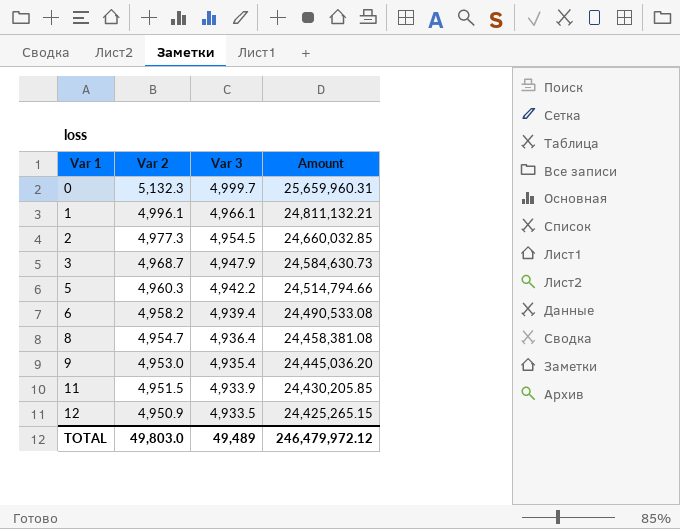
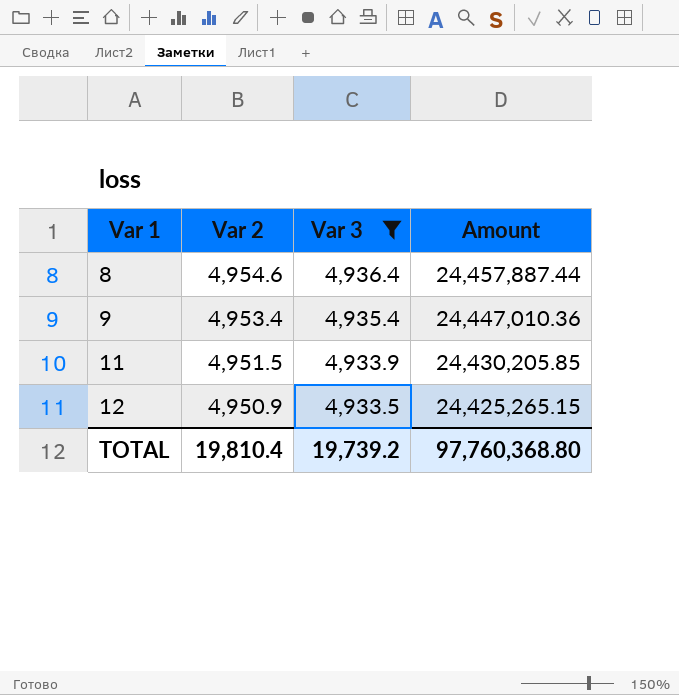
filter: none -> Var 3 <= 4,936.4
8 | Var 2: 4,954.7 -> 4,954.6
8 | Amount: 24,458,381.08 -> 24,457,887.44
9 | Var 2: 4,953.0 -> 4,953.4
9 | Amount: 24,445,036.20 -> 24,447,010.36
TOTAL | Var 2: 49,803.0 -> 19,810.4
TOTAL | Var 3: 49,489 -> 19,739.2
TOTAL | Amount: 246,479,972.12 -> 97,760,368.80

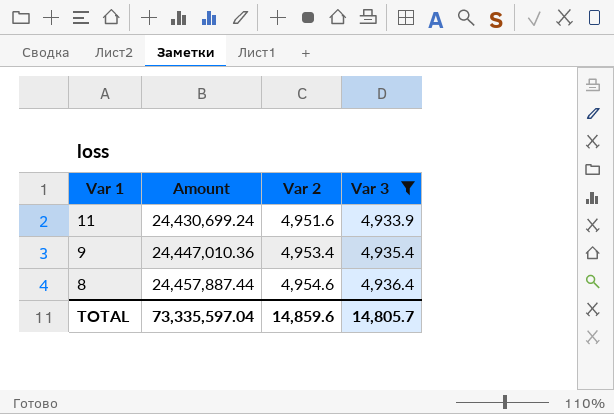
row order: Var 1 ascending -> Var 1 descending
column Amount | position: 4 -> 2
row 12: 4,950.9 | 4,933.5 | 24,425,265.15 -> none
11 | Amount: 24,430,205.85 -> 24,430,699.24
11 | Var 2: 4,951.5 -> 4,951.6
TOTAL | Amount: 97,760,368.80 -> 73,335,597.04
TOTAL | Var 2: 19,810.4 -> 14,859.6
TOTAL | Var 3: 19,739.2 -> 14,805.7

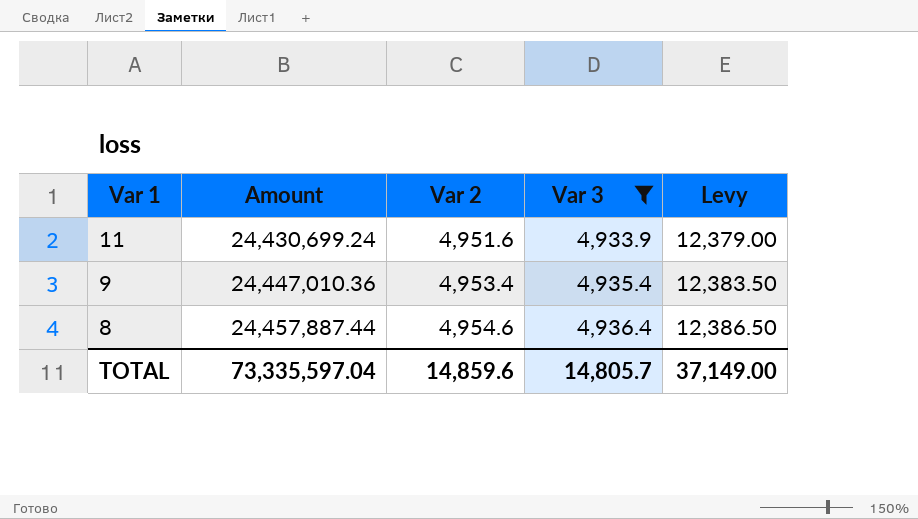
column Levy | formula: none -> [Var 2] * 2.5

